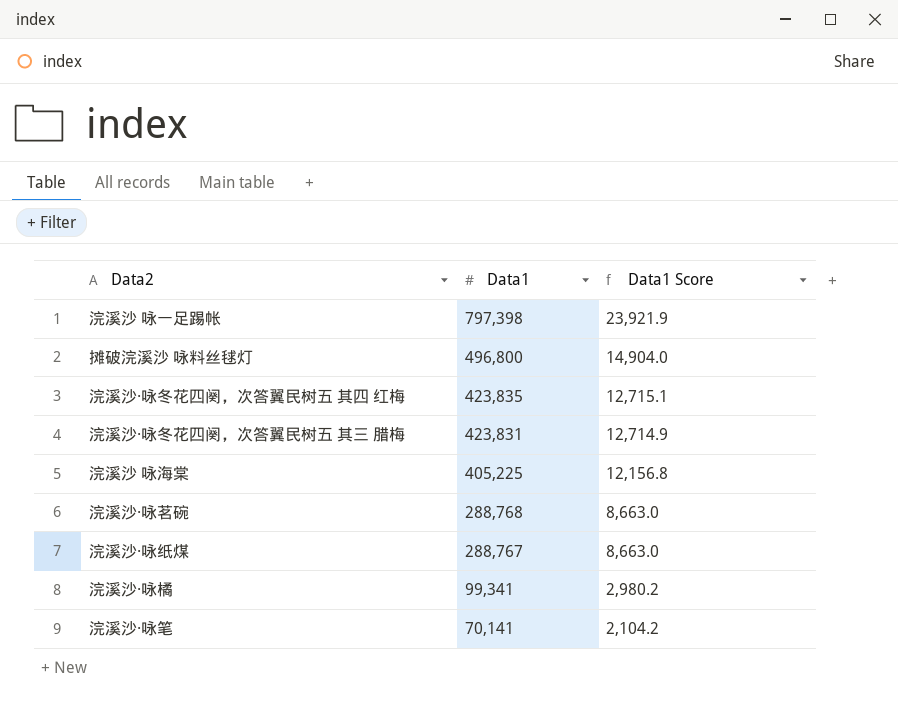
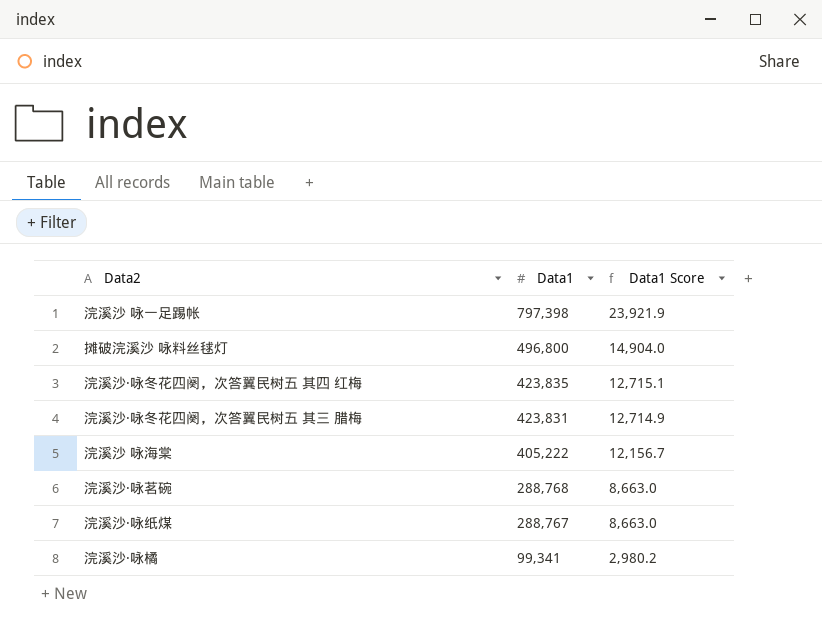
row 浣溪沙·咏笔: 70,141 | 2,104.2 -> none
浣溪沙 咏海棠 | Data1: 405,225 -> 405,222
浣溪沙 咏海棠 | Data1 Score: 12,156.8 -> 12,156.7

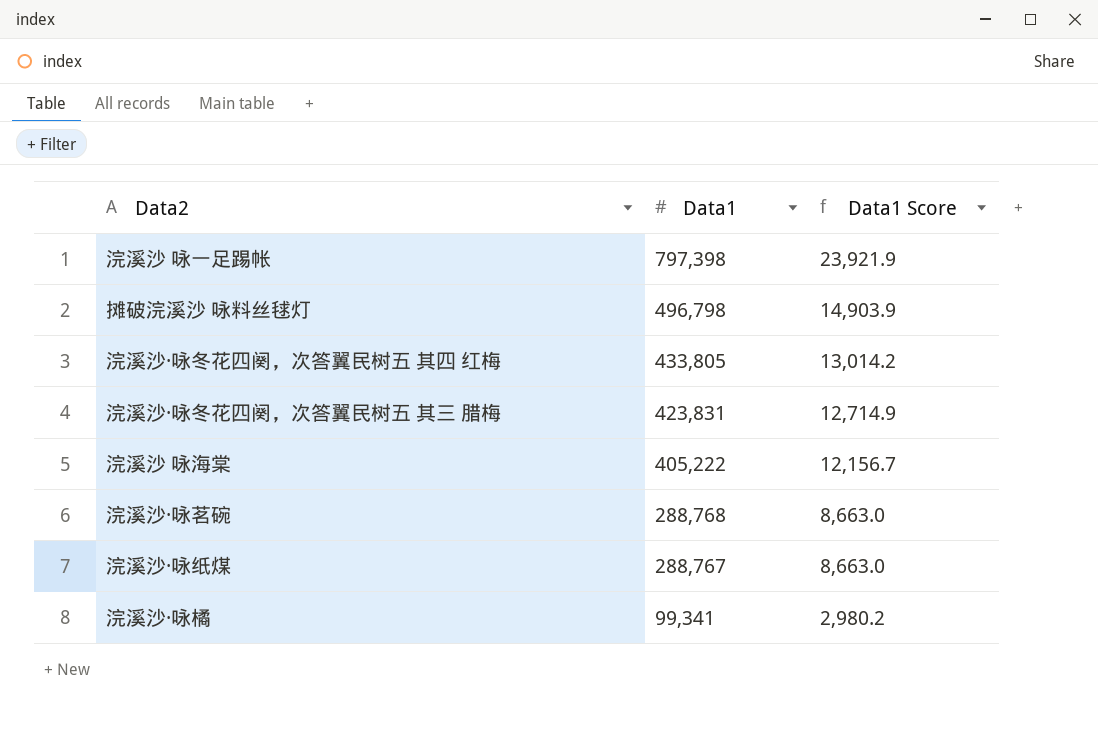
摊破浣溪沙 咏料丝毬灯 | Data1: 496,800 -> 496,798
摊破浣溪沙 咏料丝毬灯 | Data1 Score: 14,904.0 -> 14,903.9
浣溪沙·咏冬花四阕，次答翼民树五 其四 红梅 | Data1: 423,835 -> 433,805
浣溪沙·咏冬花四阕，次答翼民树五 其四 红梅 | Data1 Score: 12,715.1 -> 13,014.2

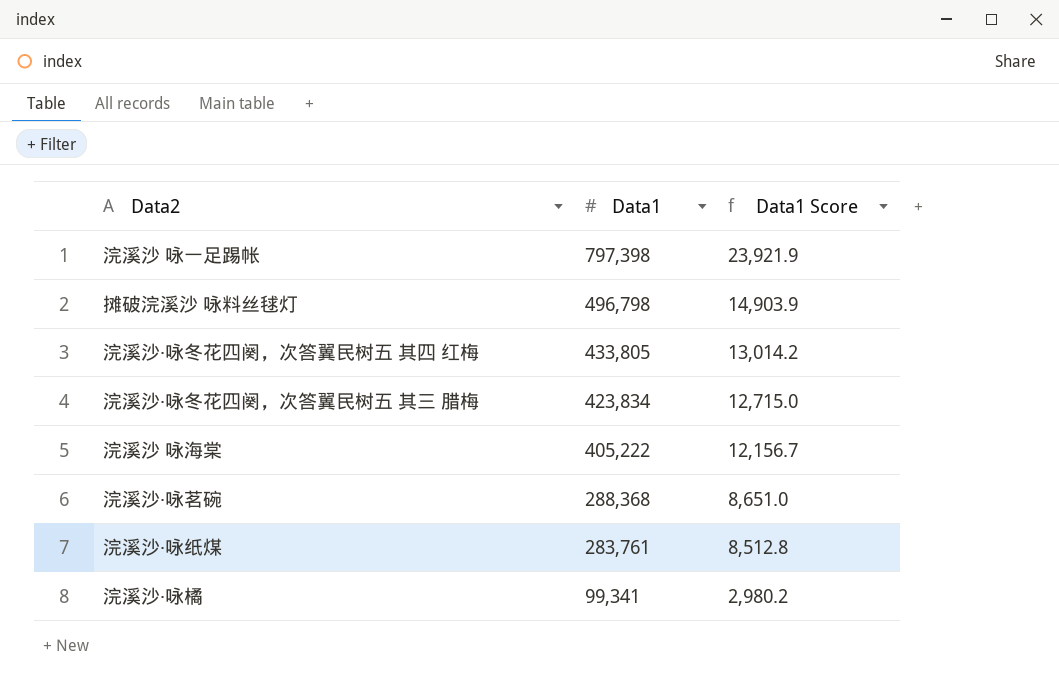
浣溪沙·咏冬花四阕，次答翼民树五 其三 腊梅 | Data1: 423,831 -> 423,834
浣溪沙·咏冬花四阕，次答翼民树五 其三 腊梅 | Data1 Score: 12,714.9 -> 12,715.0
浣溪沙·咏茗碗 | Data1: 288,768 -> 288,368
浣溪沙·咏茗碗 | Data1 Score: 8,663.0 -> 8,651.0
浣溪沙·咏纸煤 | Data1: 288,767 -> 283,761
浣溪沙·咏纸煤 | Data1 Score: 8,663.0 -> 8,512.8

